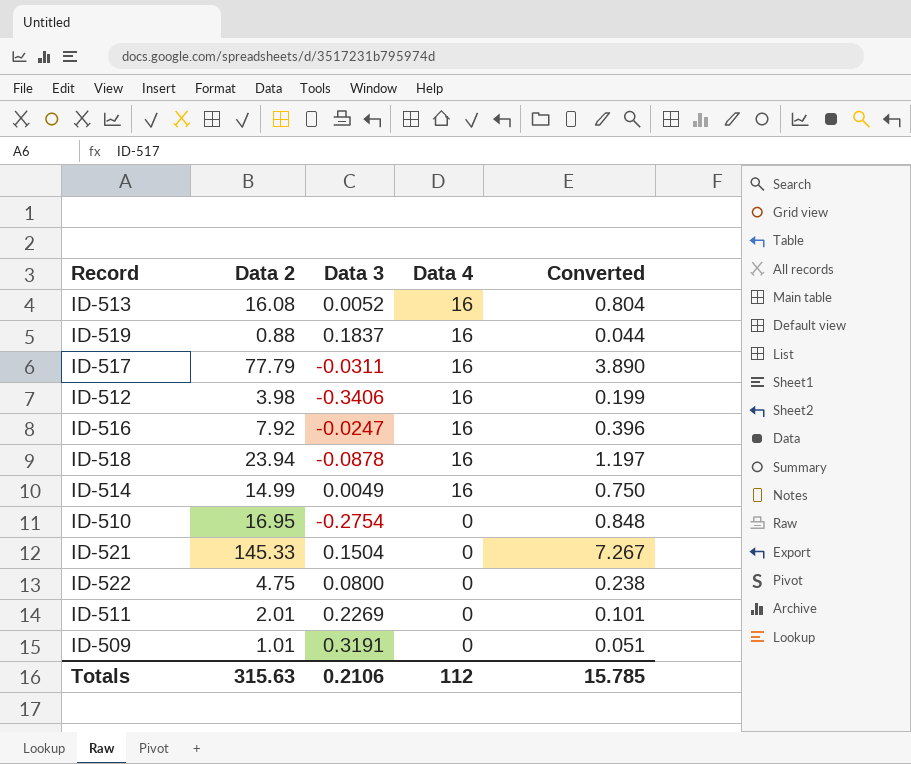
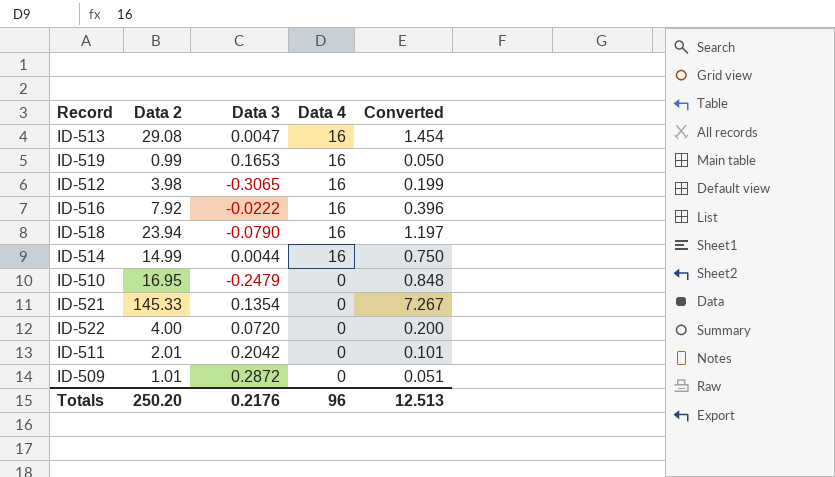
row ID-517: 77.79 | -0.0311 | 16 | 3.890 -> none
ID-513 | Data 2: 16.08 -> 29.08
ID-513 | Data 3: 0.0052 -> 0.0047
ID-513 | Converted: 0.804 -> 1.454
ID-519 | Data 2: 0.88 -> 0.99
ID-519 | Data 3: 0.1837 -> 0.1653
ID-519 | Converted: 0.044 -> 0.050
ID-512 | Data 3: -0.3406 -> -0.3065
ID-516 | Data 3: -0.0247 -> -0.0222
ID-518 | Data 3: -0.0878 -> -0.0790
ID-514 | Data 3: 0.0049 -> 0.0044
ID-510 | Data 3: -0.2754 -> -0.2479
ID-521 | Data 3: 0.1504 -> 0.1354
ID-522 | Data 2: 4.75 -> 4.00
ID-522 | Data 3: 0.0800 -> 0.0720
ID-522 | Converted: 0.238 -> 0.200
ID-511 | Data 3: 0.2269 -> 0.2042
ID-509 | Data 3: 0.3191 -> 0.2872
Totals | Data 2: 315.63 -> 250.20
Totals | Data 3: 0.2106 -> 0.2176
Totals | Data 4: 112 -> 96
Totals | Converted: 15.785 -> 12.513

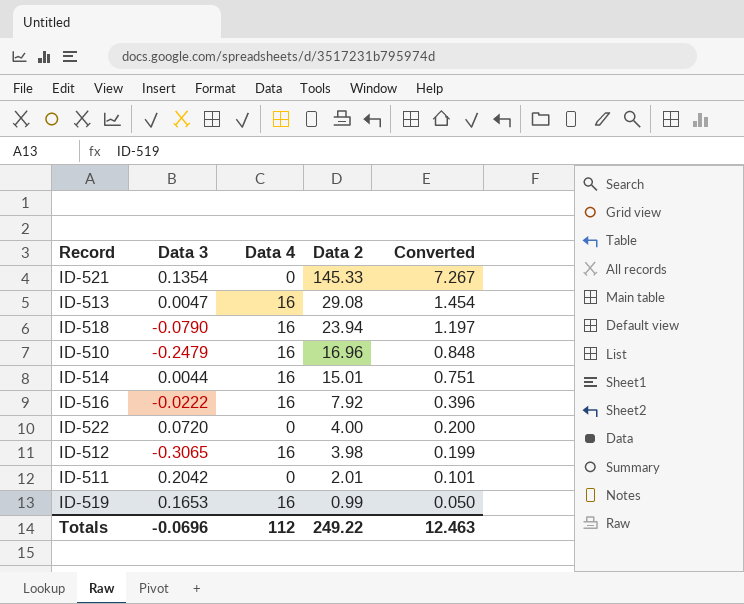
row order: Data 4 descending -> Data 2 descending
column Data 2 | position: 2 -> 4
row ID-509: 1.01 | 0.2872 | 0 | 0.051 -> none
ID-510 | Data 4: 0 -> 16
ID-510 | Data 2: 16.95 -> 16.96
ID-514 | Data 2: 14.99 -> 15.01
ID-514 | Converted: 0.750 -> 0.751
Totals | Data 3: 0.2176 -> -0.0696
Totals | Data 4: 96 -> 112
Totals | Data 2: 250.20 -> 249.22
Totals | Converted: 12.513 -> 12.463

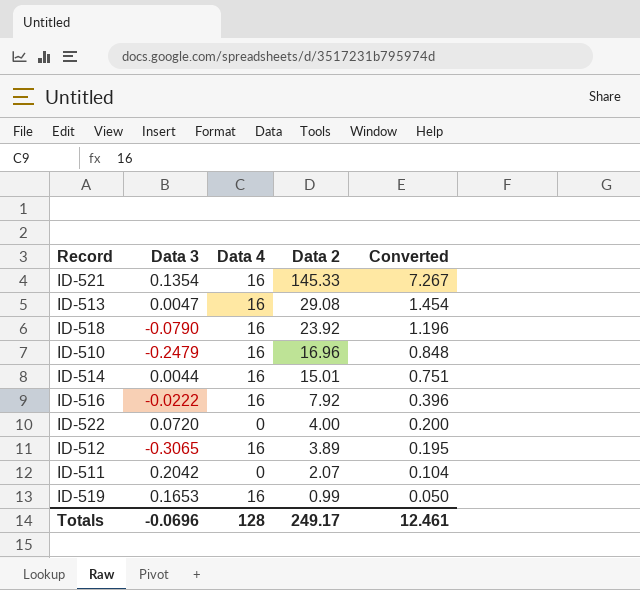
ID-521 | Data 4: 0 -> 16
ID-518 | Data 2: 23.94 -> 23.92
ID-518 | Converted: 1.197 -> 1.196
ID-512 | Data 2: 3.98 -> 3.89
ID-512 | Converted: 0.199 -> 0.195
ID-511 | Data 2: 2.01 -> 2.07
ID-511 | Converted: 0.101 -> 0.104
Totals | Data 4: 112 -> 128
Totals | Data 2: 249.22 -> 249.17
Totals | Converted: 12.463 -> 12.461

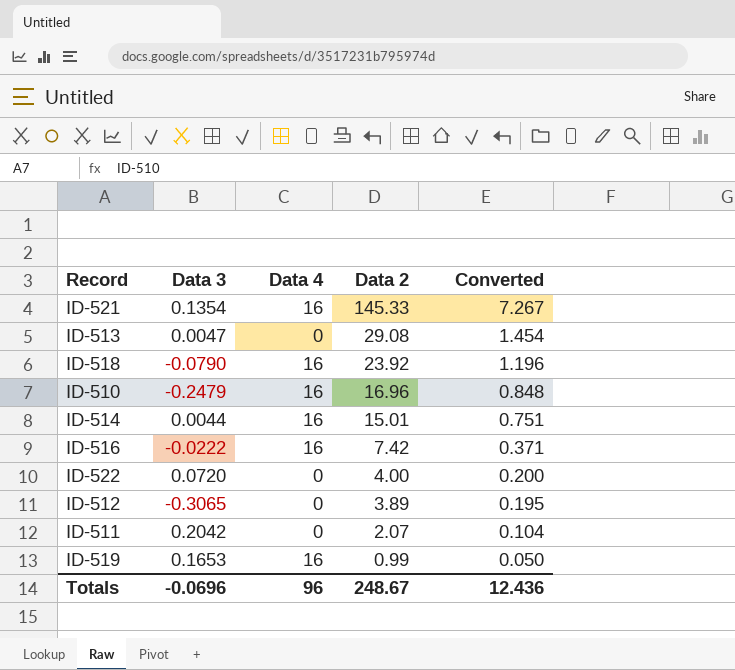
ID-513 | Data 4: 16 -> 0
ID-516 | Data 2: 7.92 -> 7.42
ID-516 | Converted: 0.396 -> 0.371
ID-512 | Data 4: 16 -> 0
Totals | Data 4: 128 -> 96
Totals | Data 2: 249.17 -> 248.67
Totals | Converted: 12.461 -> 12.436

